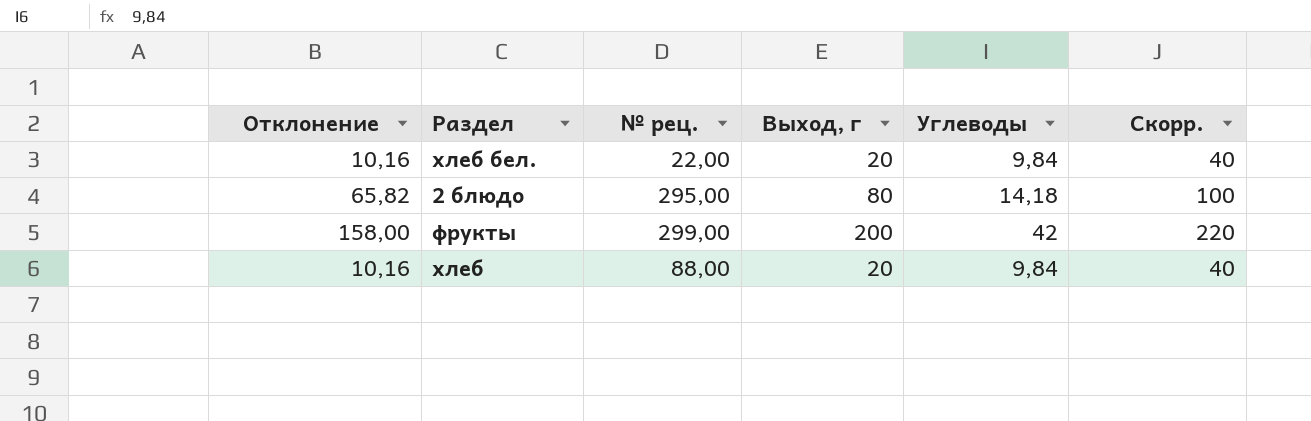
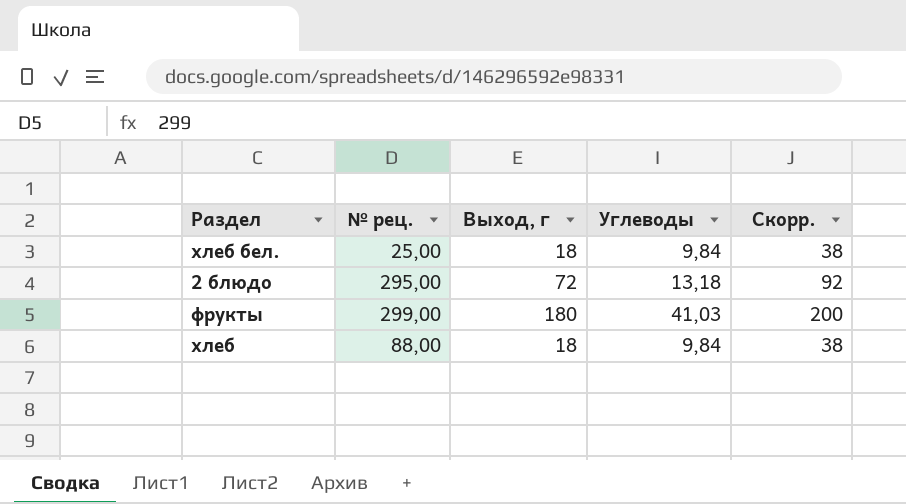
column Отклонение | formula: [Выход, г] - [Углеводы] -> none
хлеб бел. | № рец.: 22,00 -> 25,00
хлеб бел. | Выход, г: 20 -> 18
хлеб бел. | Скорр.: 40 -> 38
2 блюдо | Выход, г: 80 -> 72
2 блюдо | Углеводы: 14,18 -> 13,18
2 блюдо | Скорр.: 100 -> 92
фрукты | Выход, г: 200 -> 180
фрукты | Углеводы: 42 -> 41,03
фрукты | Скорр.: 220 -> 200
хлеб | Выход, г: 20 -> 18
хлеб | Скорр.: 40 -> 38

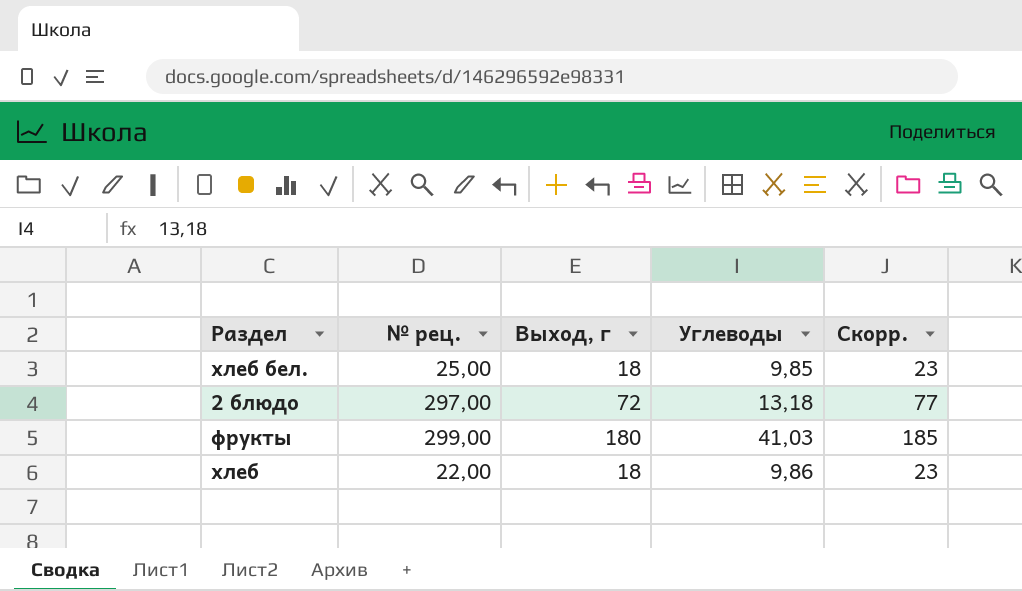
column Скорр. | formula: [Выход, г] + 20 -> [Выход, г] + 5
хлеб бел. | Углеводы: 9,84 -> 9,85
2 блюдо | № рец.: 295,00 -> 297,00
хлеб | № рец.: 88,00 -> 22,00
хлеб | Углеводы: 9,84 -> 9,86

